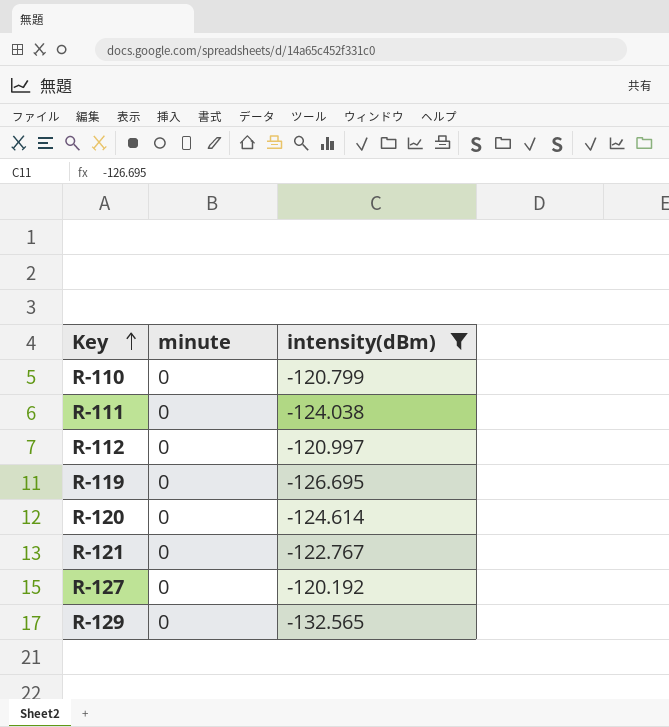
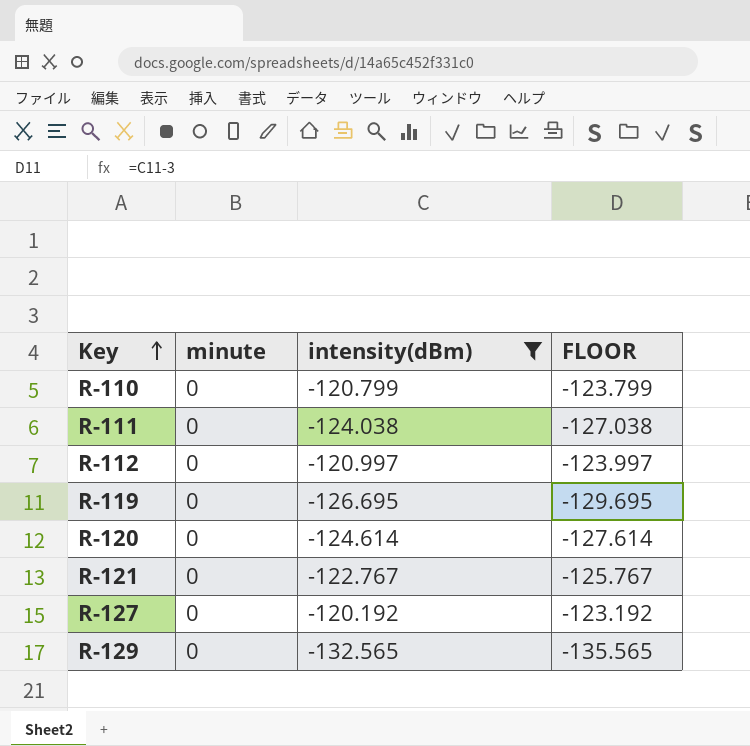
column FLOOR | formula: none -> [intensity(dBm)] - 3

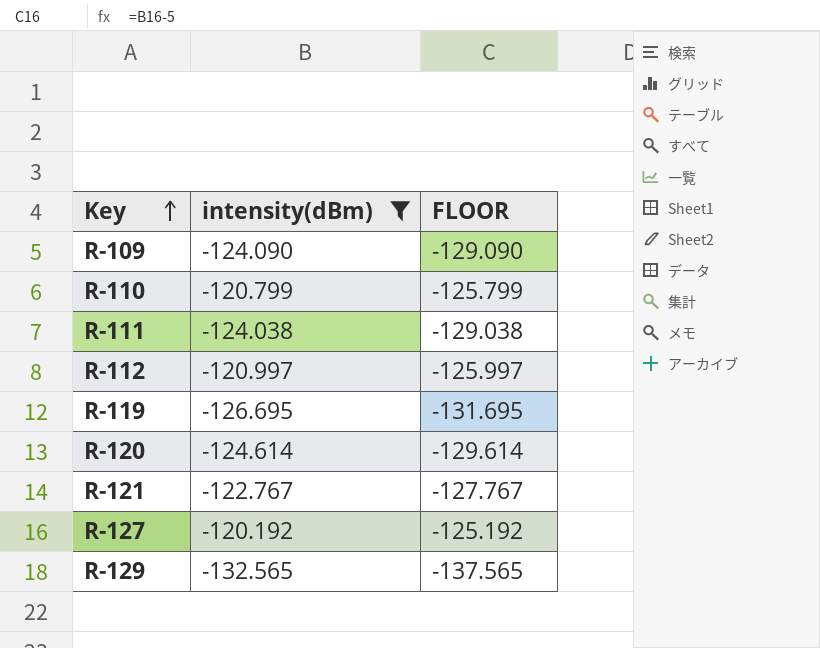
column minute | position: 2 -> none
column FLOOR | formula: [intensity(dBm)] - 3 -> [intensity(dBm)] - 5
row R-109: none -> -124.090 | -129.090

